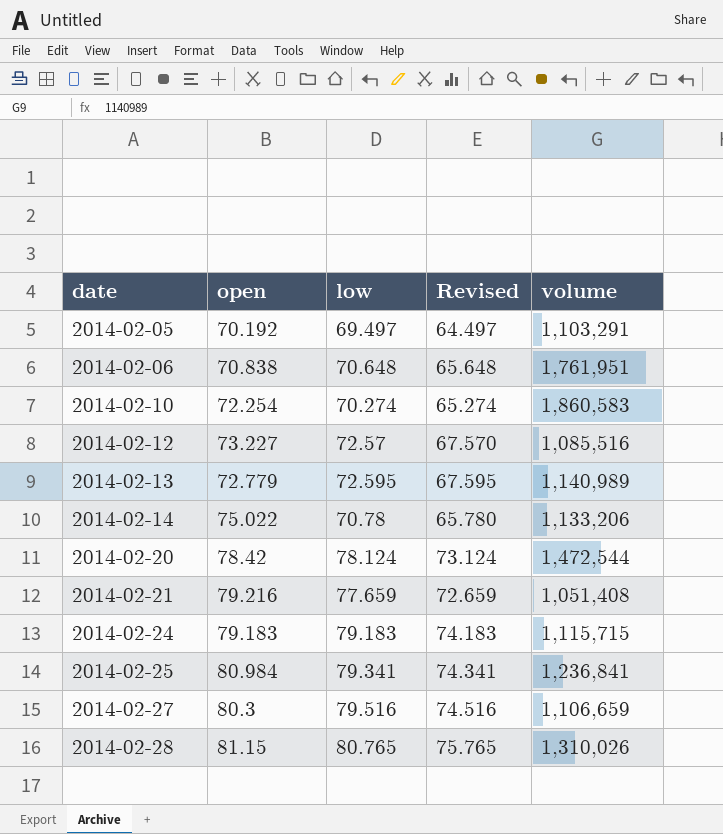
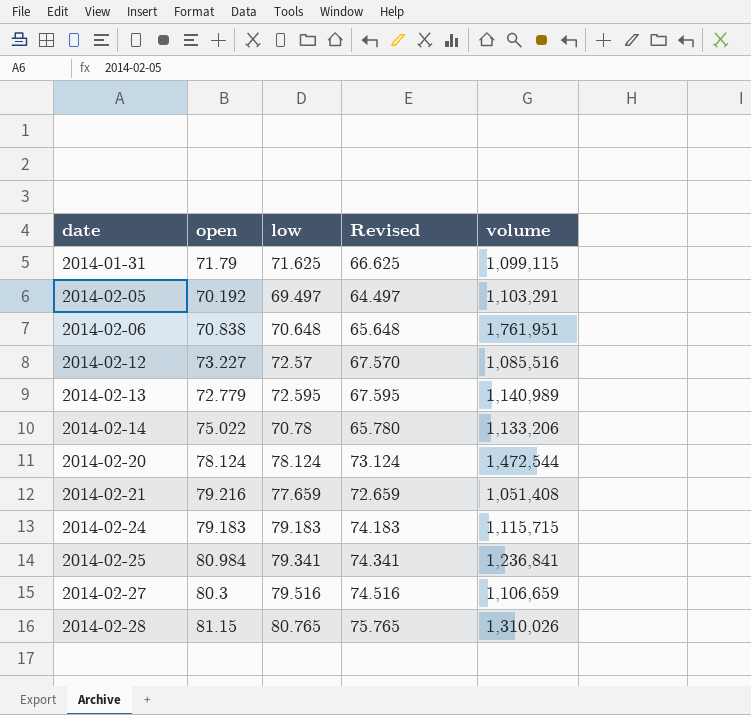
row 2014-02-10: 72.254 | 70.274 | 65.274 | 1,860,583 -> none
row 2014-01-31: none -> 71.79 | 71.625 | 66.625 | 1,099,115
2014-02-20 | open: 78.42 -> 78.124

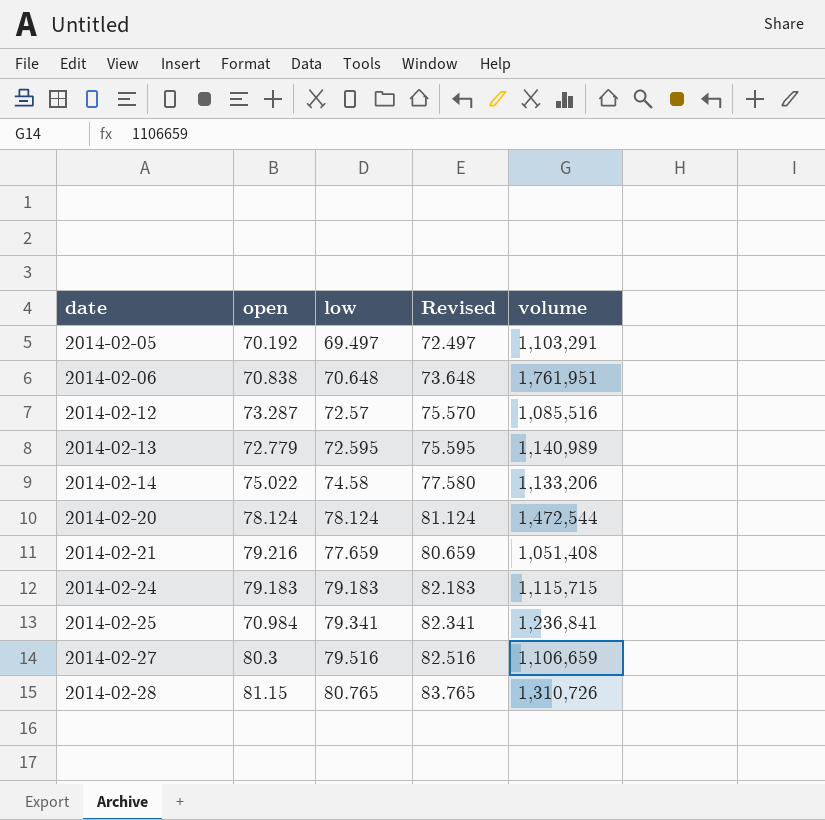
column Revised | formula: [low] - 5 -> [low] + 3
row 2014-01-31: 71.79 | 71.625 | 66.625 | 1,099,115 -> none
2014-02-12 | open: 73.227 -> 73.287
2014-02-14 | low: 70.78 -> 74.58
2014-02-25 | open: 80.984 -> 70.984
2014-02-28 | volume: 1,310,026 -> 1,310,726

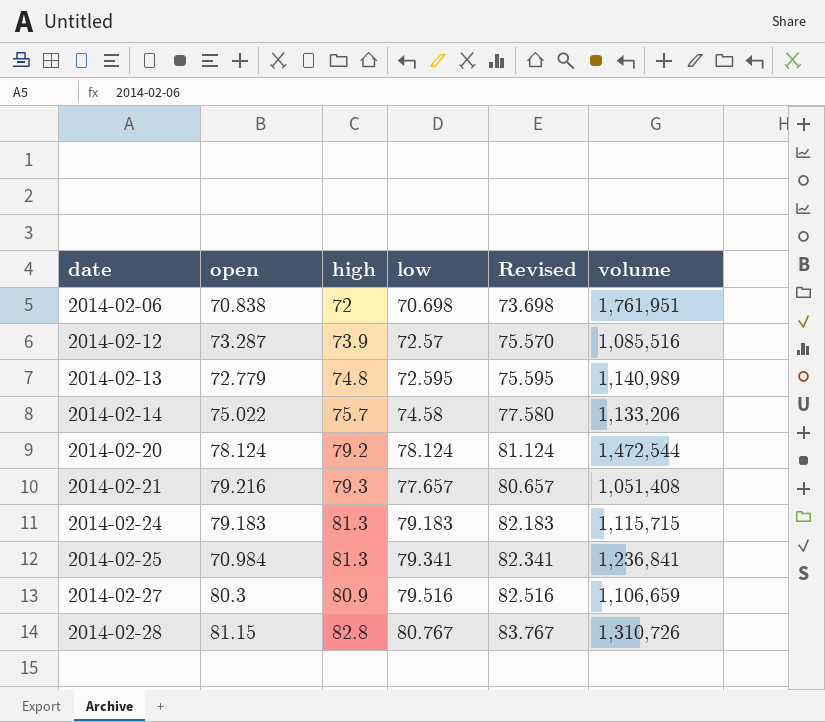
column high | position: none -> 3
row 2014-02-05: 70.192 | 69.497 | 72.497 | 1,103,291 -> none
2014-02-06 | low: 70.648 -> 70.698
2014-02-06 | Revised: 73.648 -> 73.698
2014-02-21 | low: 77.659 -> 77.657
2014-02-21 | Revised: 80.659 -> 80.657
2014-02-28 | low: 80.765 -> 80.767
2014-02-28 | Revised: 83.765 -> 83.767

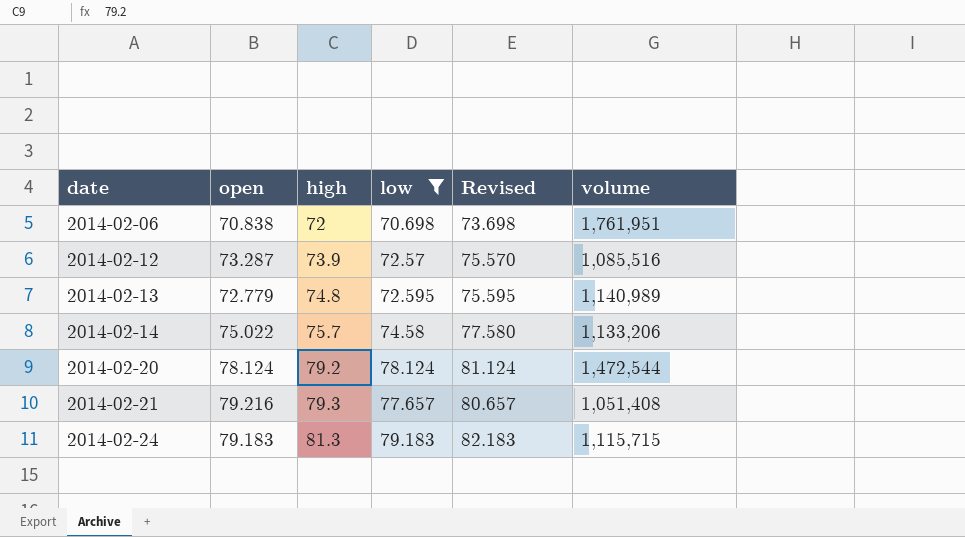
filter: none -> low <= 79.183

